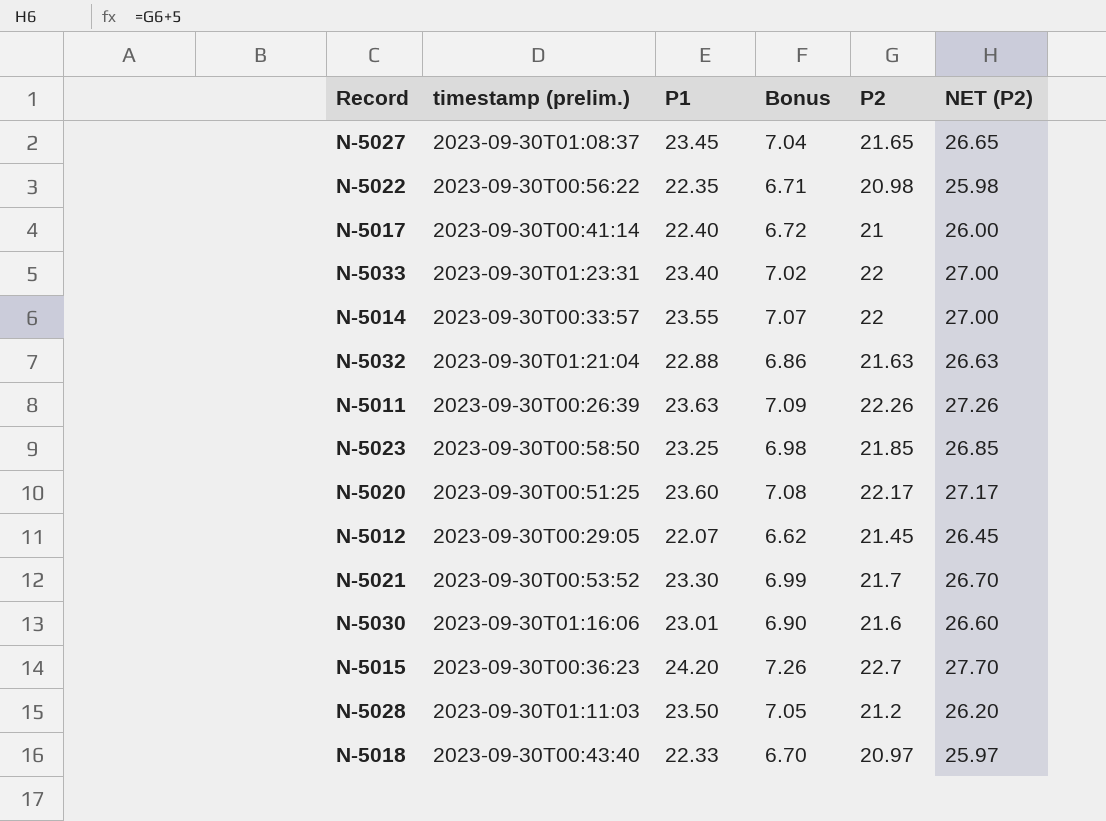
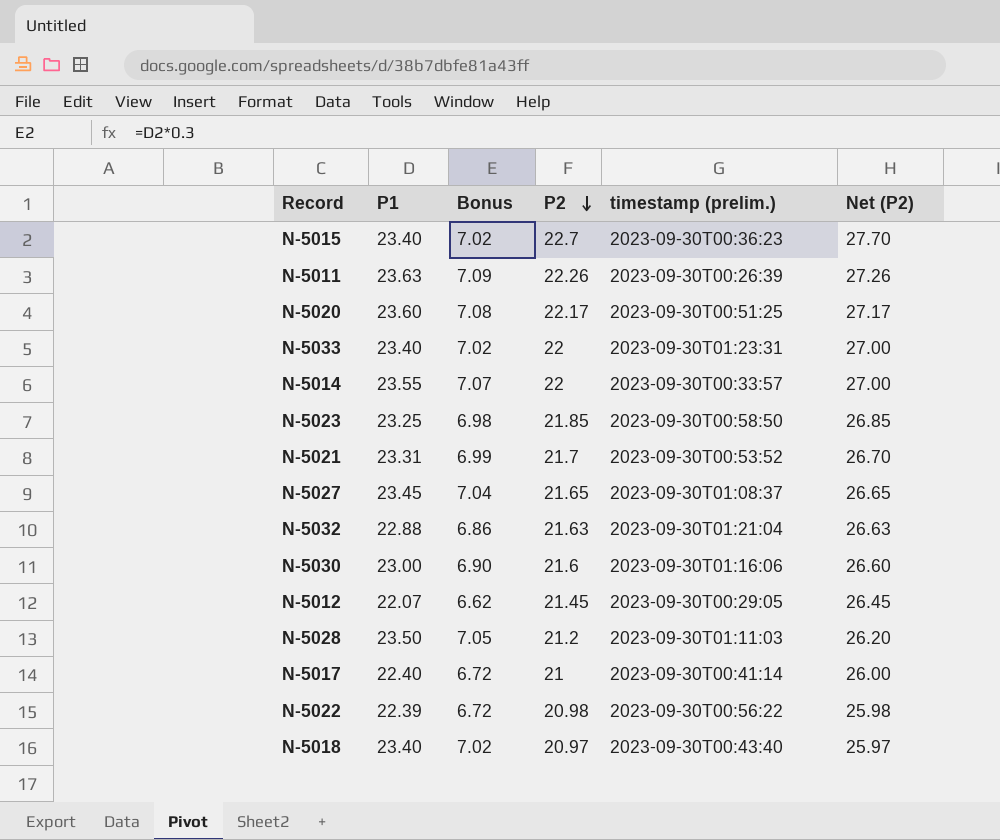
row order: none -> P2 descending
column timestamp (prelim.) | position: 2 -> 5
column name: NET (P2) -> Net (P2)
N-5015 | P1: 24.20 -> 23.40
N-5015 | Bonus: 7.26 -> 7.02
N-5021 | P1: 23.30 -> 23.31
N-5030 | P1: 23.01 -> 23.00
N-5022 | P1: 22.35 -> 22.39
N-5022 | Bonus: 6.71 -> 6.72
N-5018 | P1: 22.33 -> 23.40
N-5018 | Bonus: 6.70 -> 7.02

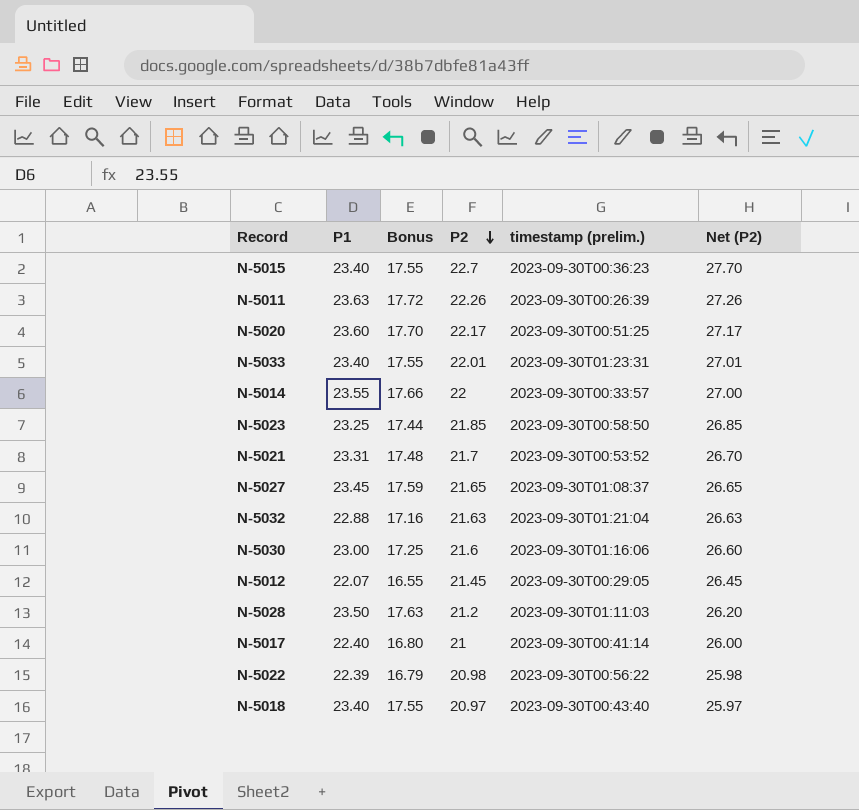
column Bonus | formula: [P1] * 0.3 -> [P1] * 0.75
N-5033 | P2: 22 -> 22.01
N-5033 | Net (P2): 27.00 -> 27.01

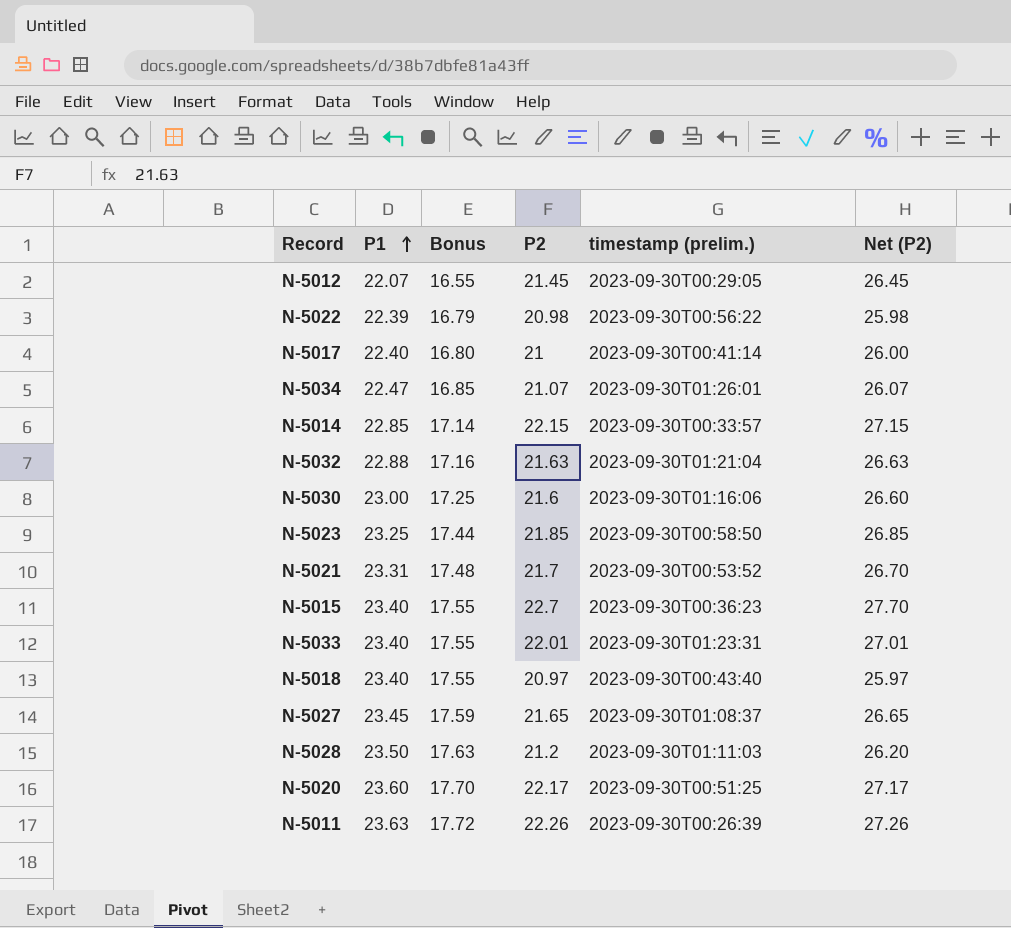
row order: P2 descending -> P1 ascending
row N-5034: none -> 22.47 | 16.85 | 21.07 | 2023-09-30T01:26:01 | 26.07
N-5014 | P1: 23.55 -> 22.85
N-5014 | Bonus: 17.66 -> 17.14
N-5014 | P2: 22 -> 22.15
N-5014 | Net (P2): 27.00 -> 27.15

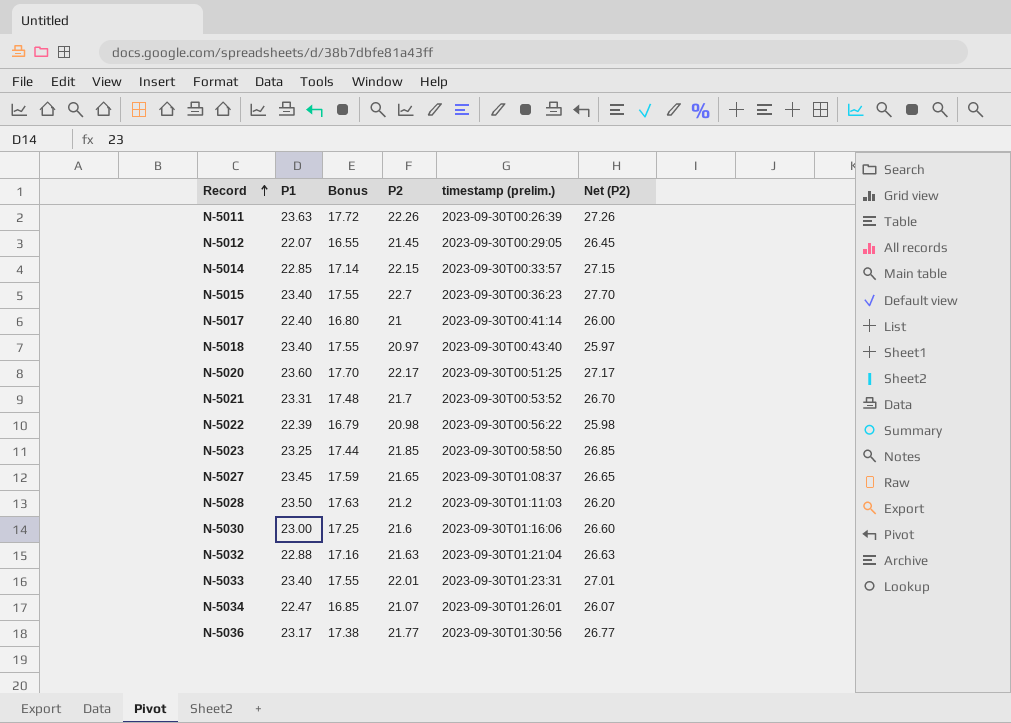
row order: P1 ascending -> Record ascending
row N-5036: none -> 23.17 | 17.38 | 21.77 | 2023-09-30T01:30:56 | 26.77

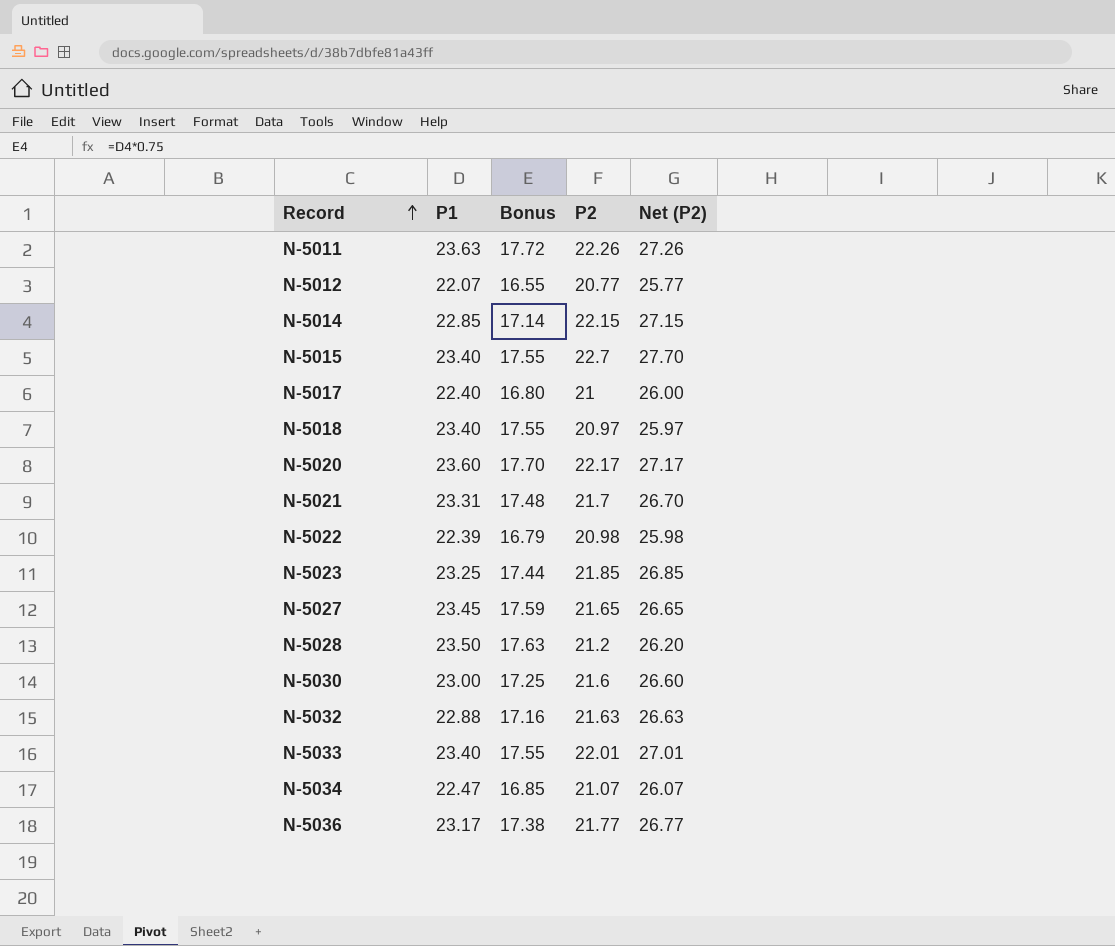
column timestamp (prelim.) | position: 5 -> none
N-5012 | P2: 21.45 -> 20.77
N-5012 | Net (P2): 26.45 -> 25.77

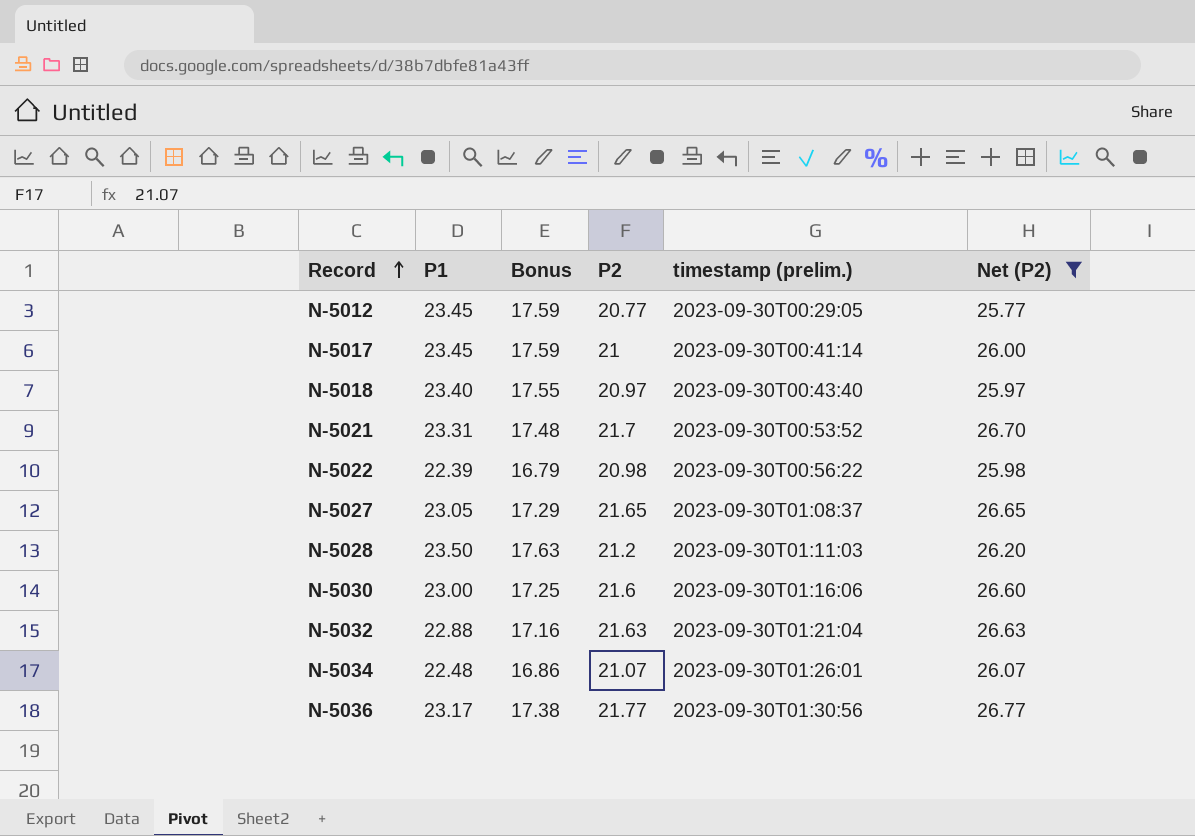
filter: none -> Net (P2) <= 26.77
column timestamp (prelim.) | position: none -> 5
N-5012 | P1: 22.07 -> 23.45
N-5012 | Bonus: 16.55 -> 17.59
N-5017 | P1: 22.40 -> 23.45
N-5017 | Bonus: 16.80 -> 17.59
N-5027 | P1: 23.45 -> 23.05
N-5027 | Bonus: 17.59 -> 17.29
N-5034 | P1: 22.47 -> 22.48
N-5034 | Bonus: 16.85 -> 16.86

